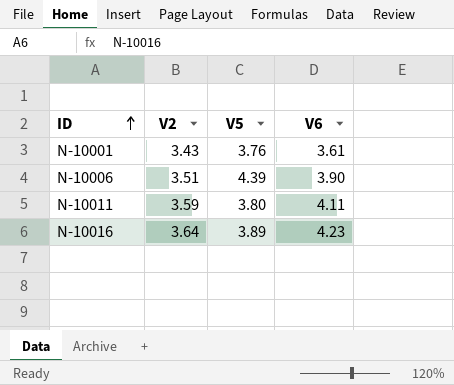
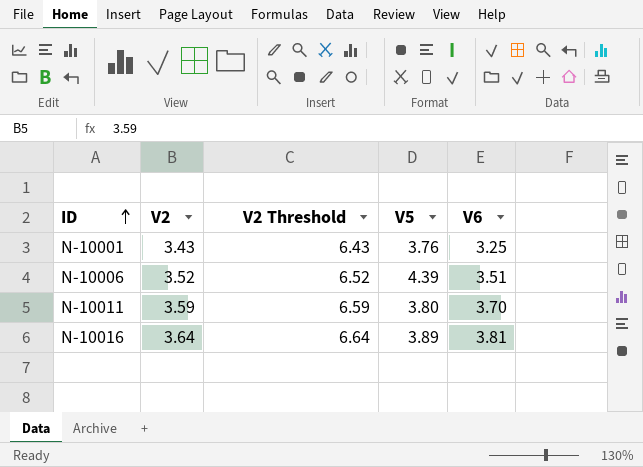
column V2 Threshold | formula: none -> [V2] + 3
N-10001 | V6: 3.61 -> 3.25
N-10006 | V2: 3.51 -> 3.52
N-10006 | V6: 3.90 -> 3.51
N-10011 | V6: 4.11 -> 3.70
N-10016 | V6: 4.23 -> 3.81

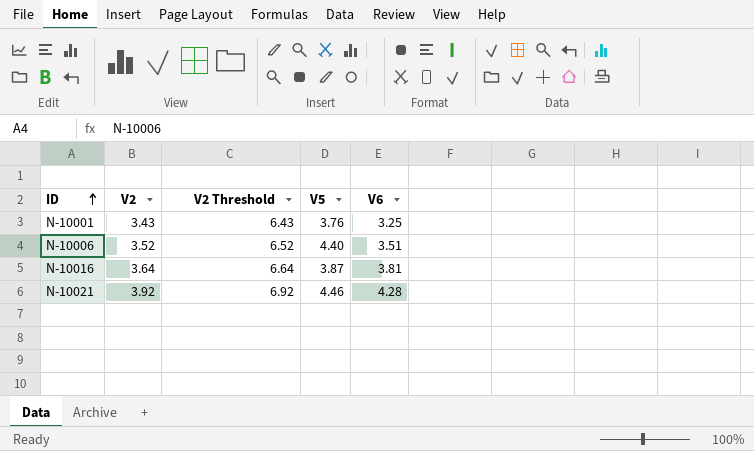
row N-10011: 3.59 | 6.59 | 3.80 | 3.70 -> none
N-10006 | V5: 4.39 -> 4.40
N-10016 | V5: 3.89 -> 3.87
row N-10021: none -> 3.92 | 6.92 | 4.46 | 4.28

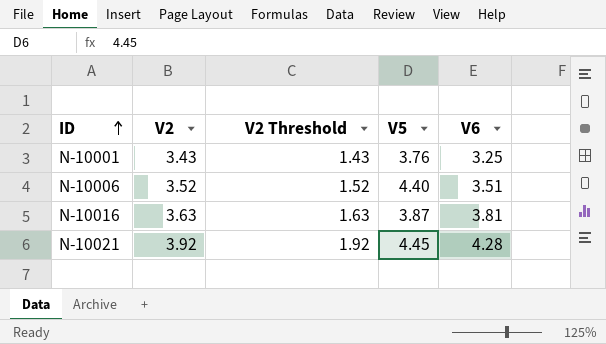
column V2 Threshold | formula: [V2] + 3 -> [V2] - 2
N-10016 | V2: 3.64 -> 3.63
N-10021 | V5: 4.46 -> 4.45

